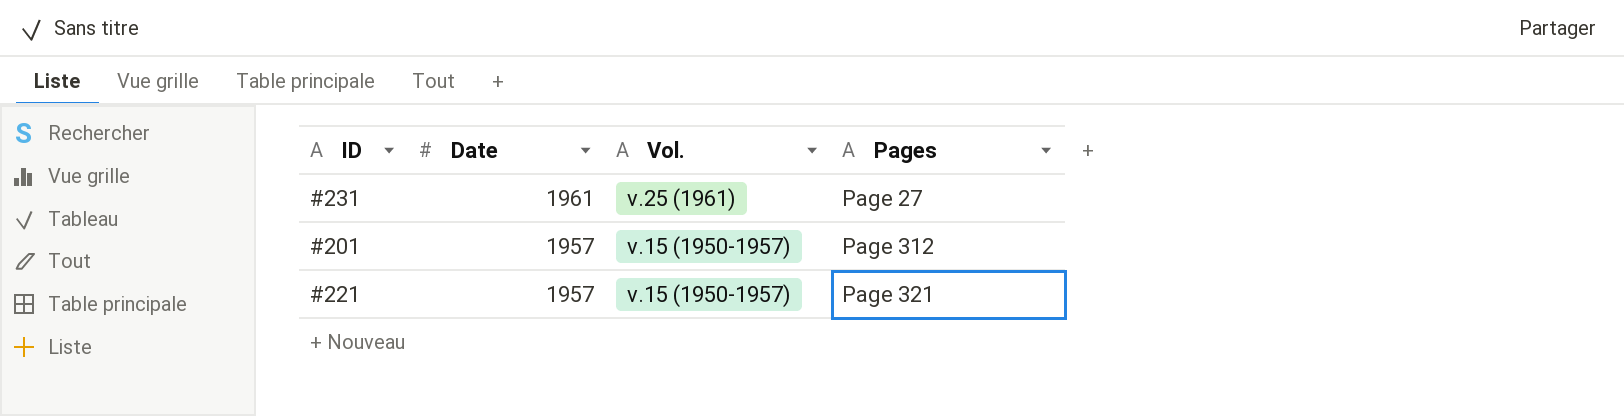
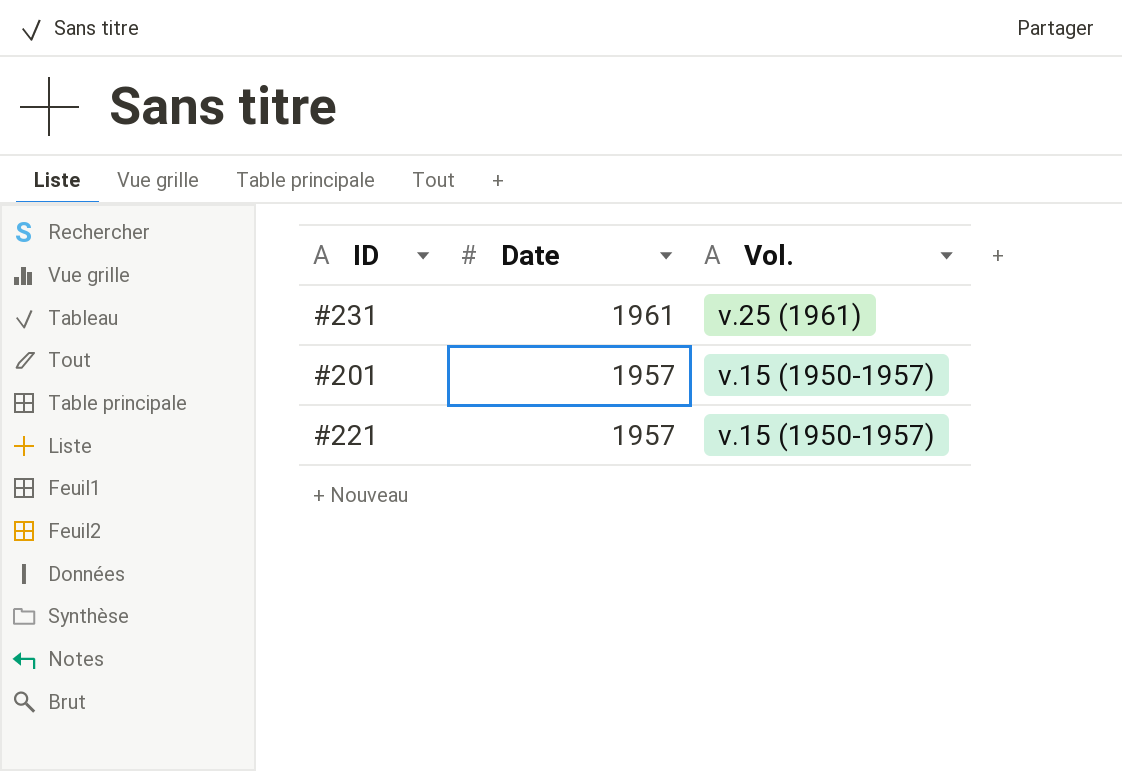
column Pages | position: 4 -> none

